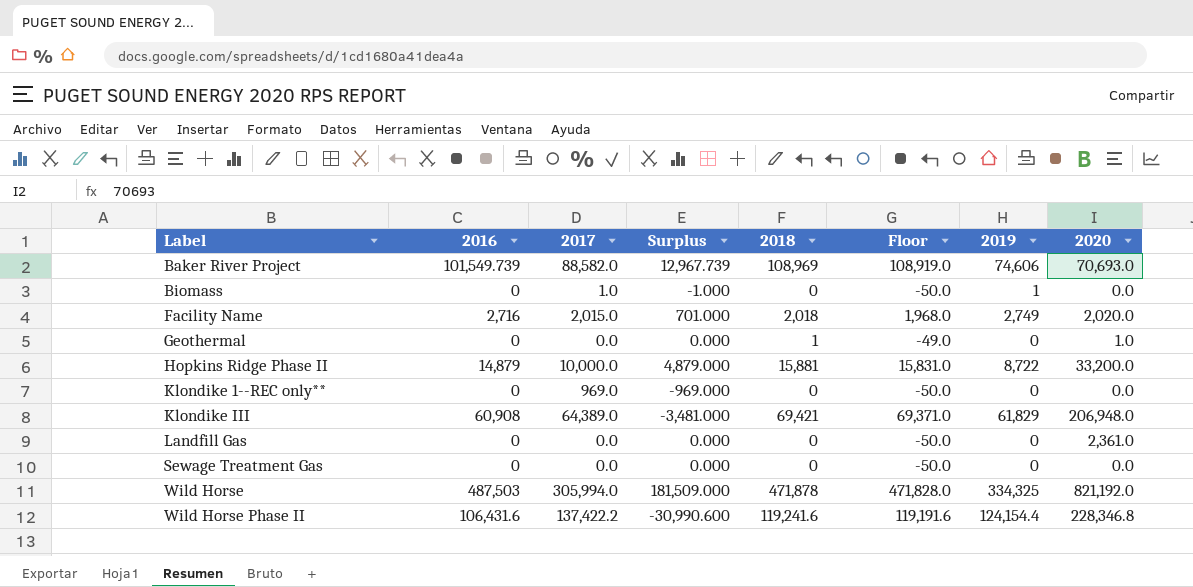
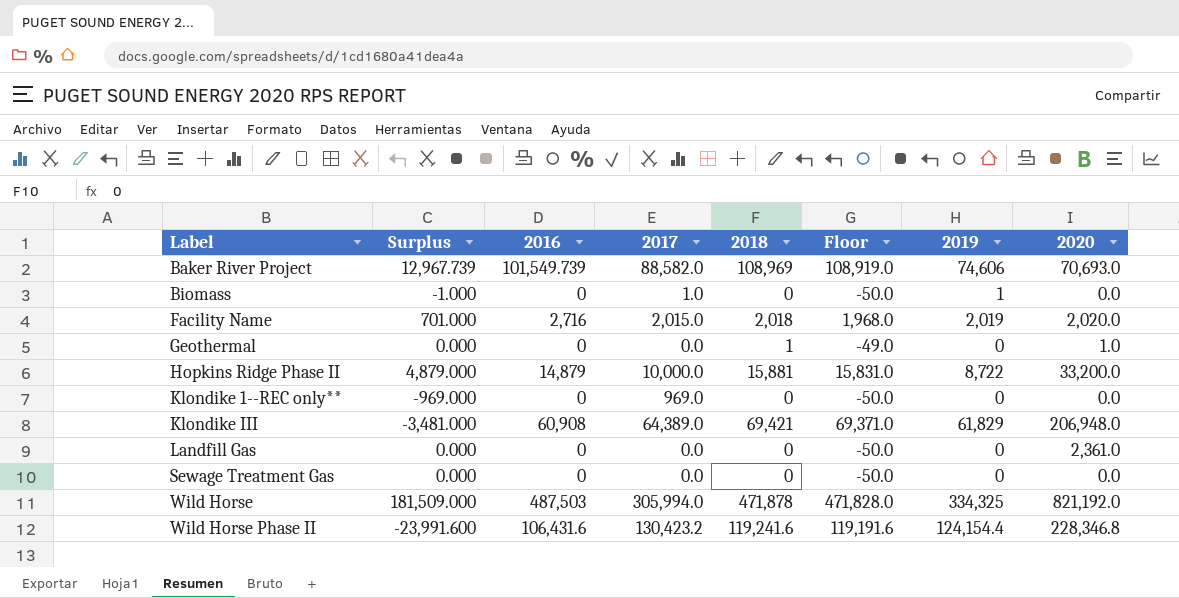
column Surplus | position: 4 -> 2
Facility Name | 2019: 2,749 -> 2,019
Wild Horse Phase II | Surplus: -30,990.600 -> -23,991.600
Wild Horse Phase II | 2017: 137,422.2 -> 130,423.2

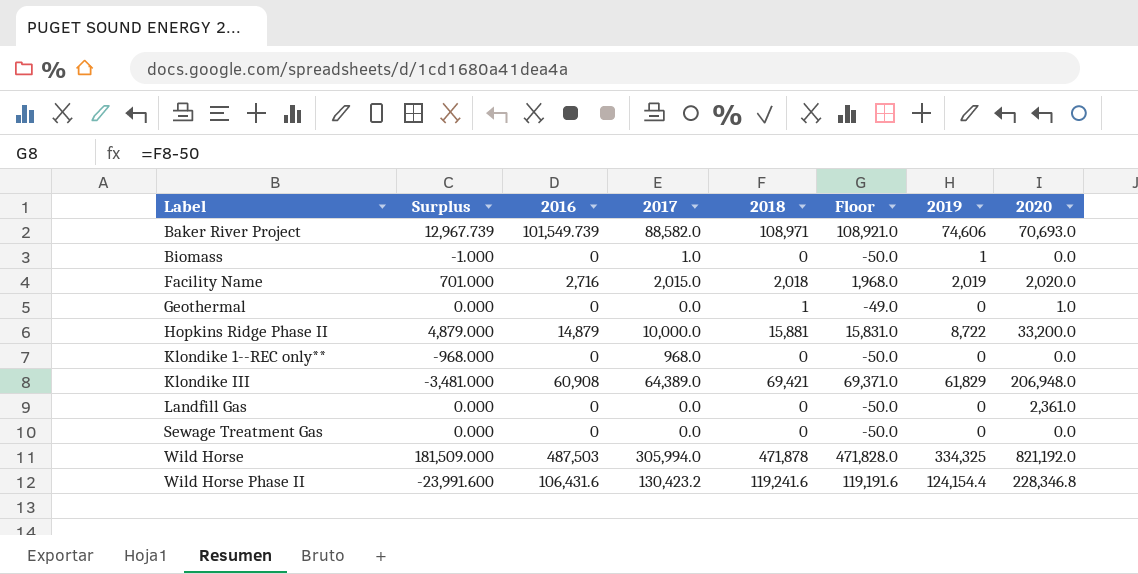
Baker River Project | 2018: 108,969 -> 108,971
Baker River Project | Floor: 108,919.0 -> 108,921.0
Klondike 1--REC only** | Surplus: -969.000 -> -968.000
Klondike 1--REC only** | 2017: 969.0 -> 968.0

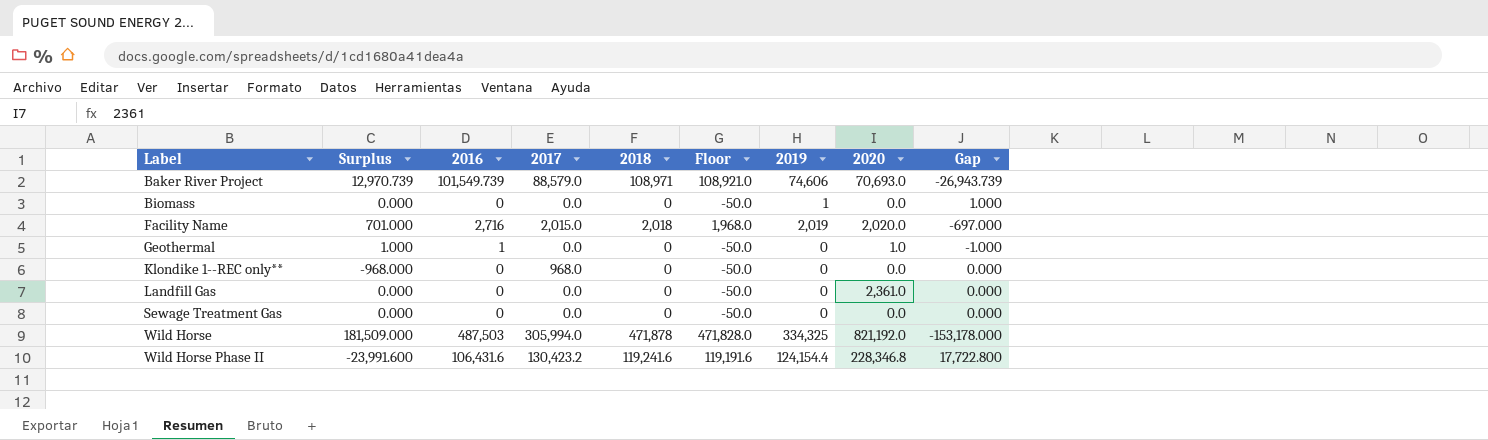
column Gap | formula: none -> [2019] - [2016]
row Hopkins Ridge Phase II: 4,879.000 | 14,879 | 10,000.0 | 15,881 | 15,831.0 | 8,722 | 33,200.0 -> none
row Klondike III: -3,481.000 | 60,908 | 64,389.0 | 69,421 | 69,371.0 | 61,829 | 206,948.0 -> none
Baker River Project | Surplus: 12,967.739 -> 12,970.739
Baker River Project | 2017: 88,582.0 -> 88,579.0
Biomass | Surplus: -1.000 -> 0.000
Biomass | 2017: 1.0 -> 0.0
Geothermal | Surplus: 0.000 -> 1.000
Geothermal | 2016: 0 -> 1
Geothermal | 2018: 1 -> 0
Geothermal | Floor: -49.0 -> -50.0

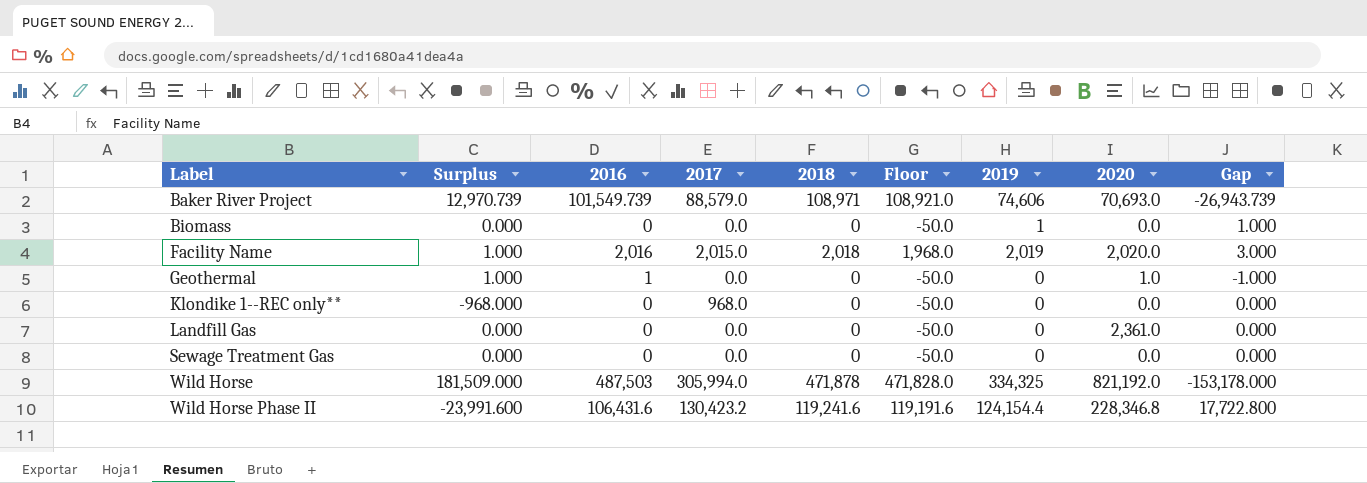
Facility Name | Surplus: 701.000 -> 1.000
Facility Name | 2016: 2,716 -> 2,016
Facility Name | Gap: -697.000 -> 3.000

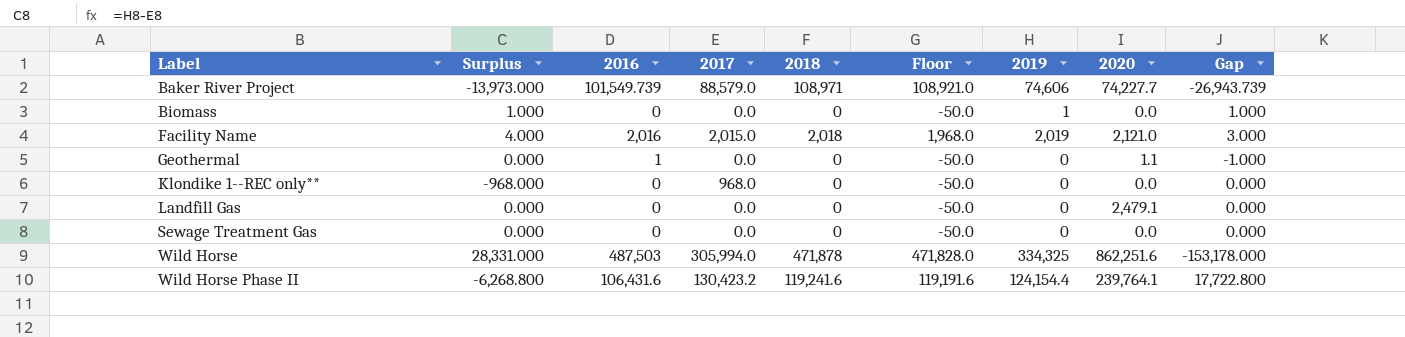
column Surplus | formula: [2016] - [2017] -> [2019] - [2017]
Baker River Project | 2020: 70,693.0 -> 74,227.7
Facility Name | 2020: 2,020.0 -> 2,121.0
Geothermal | 2020: 1.0 -> 1.1
Landfill Gas | 2020: 2,361.0 -> 2,479.1
Wild Horse | 2020: 821,192.0 -> 862,251.6
Wild Horse Phase II | 2020: 228,346.8 -> 239,764.1

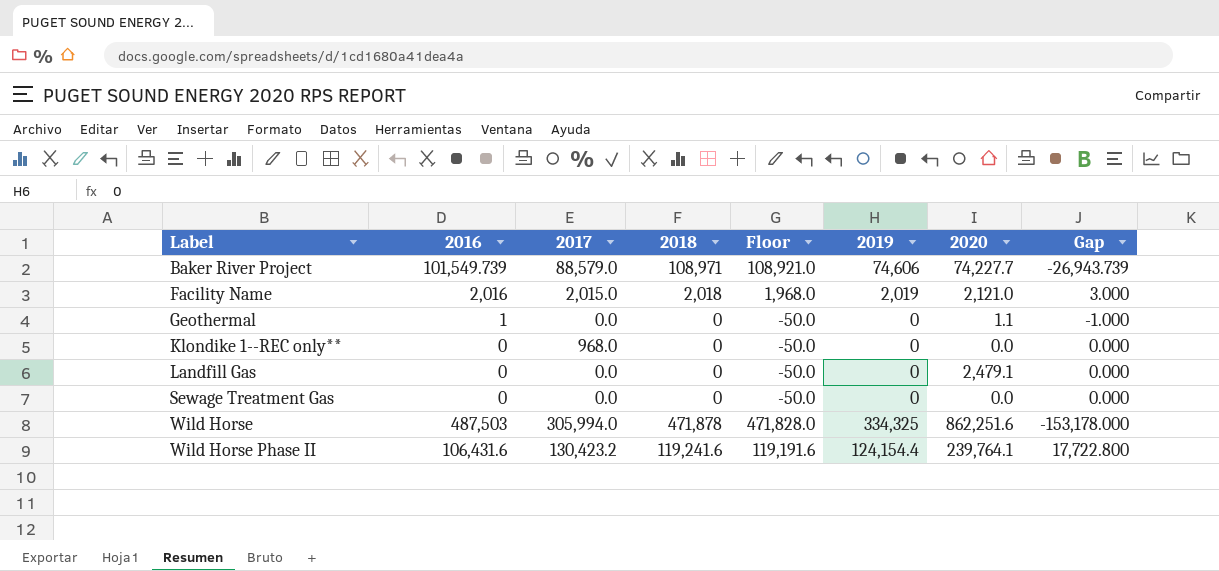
column Surplus | formula: [2019] - [2017] -> none
row Biomass: 1.000 | 0 | 0.0 | 0 | -50.0 | 1 | 0.0 | 1.000 -> none

